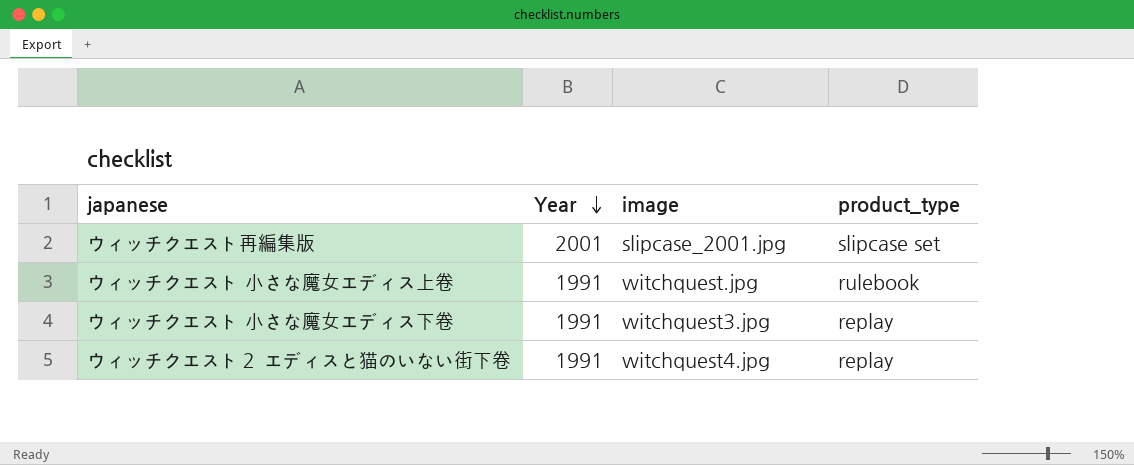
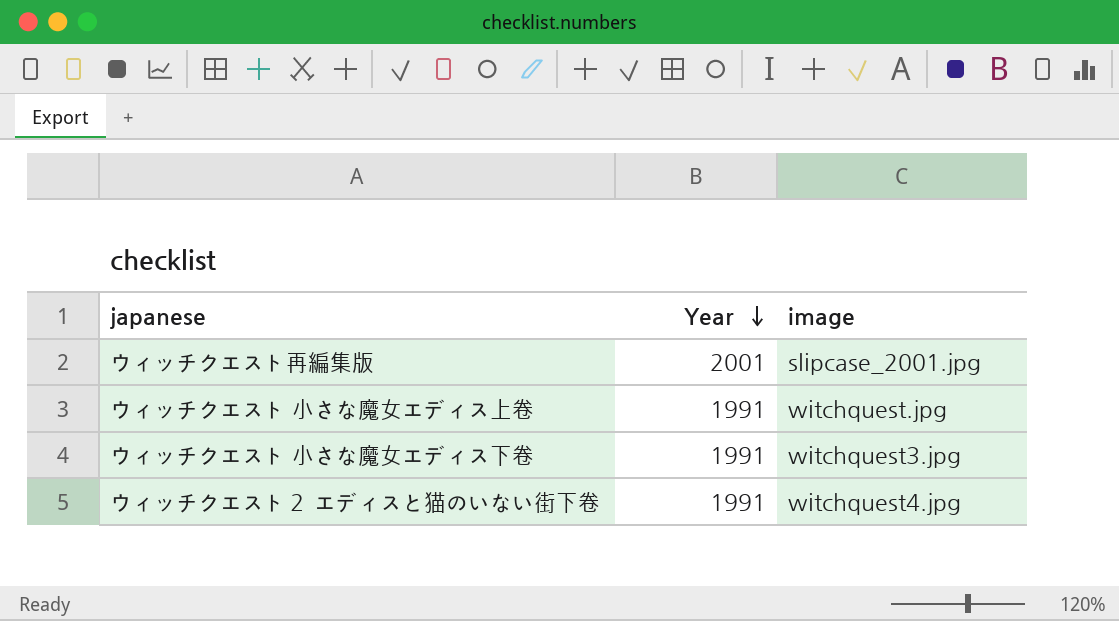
column product_type | position: 4 -> none

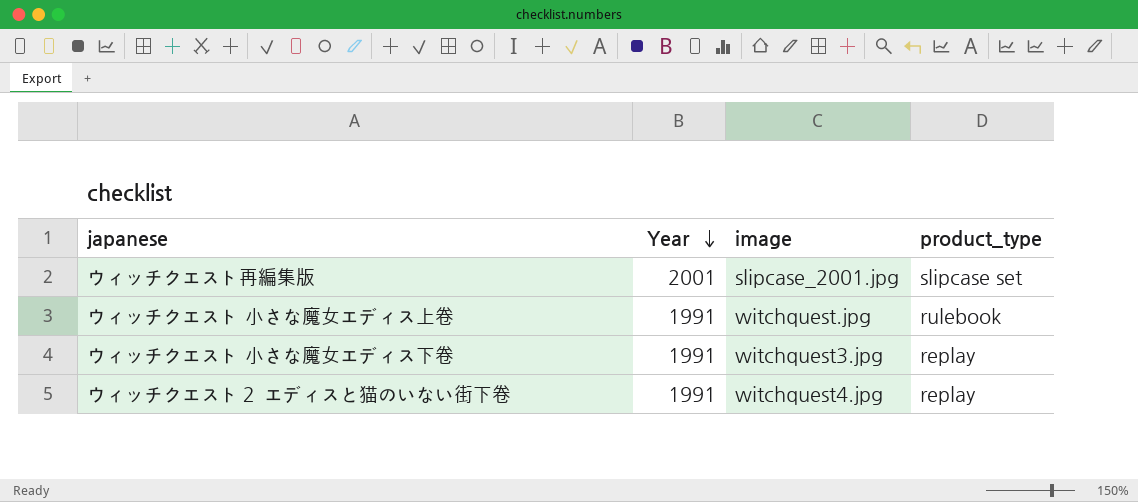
column product_type | position: none -> 4

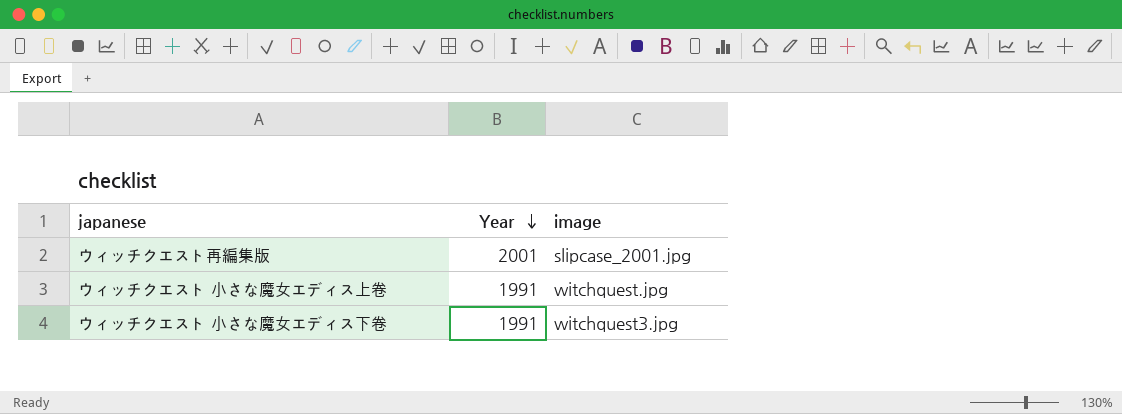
column product_type | position: 4 -> none
row ウィッチクエスト２ エディスと猫のいない街下卷: 1991 | witchquest4.jpg | replay -> none

